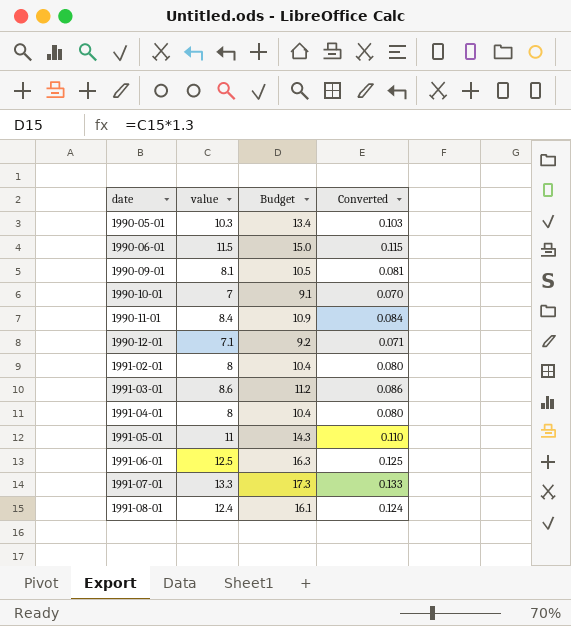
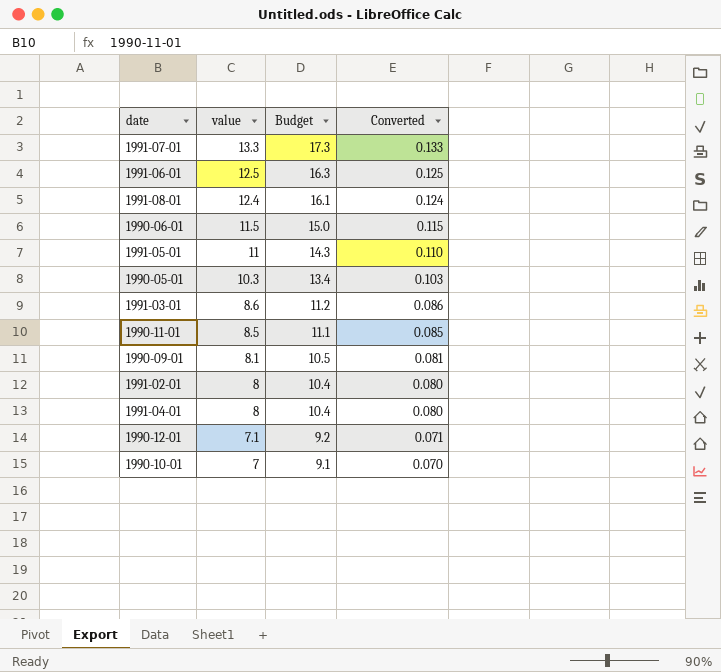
row order: date ascending -> value descending
1990-11-01 | value: 8.4 -> 8.5
1990-11-01 | Budget: 10.9 -> 11.1
1990-11-01 | Converted: 0.084 -> 0.085

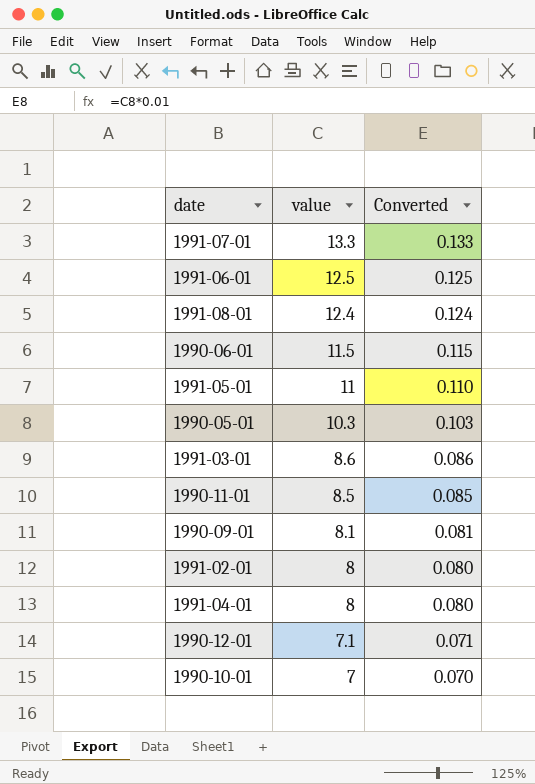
column Budget | formula: [value] * 1.3 -> none

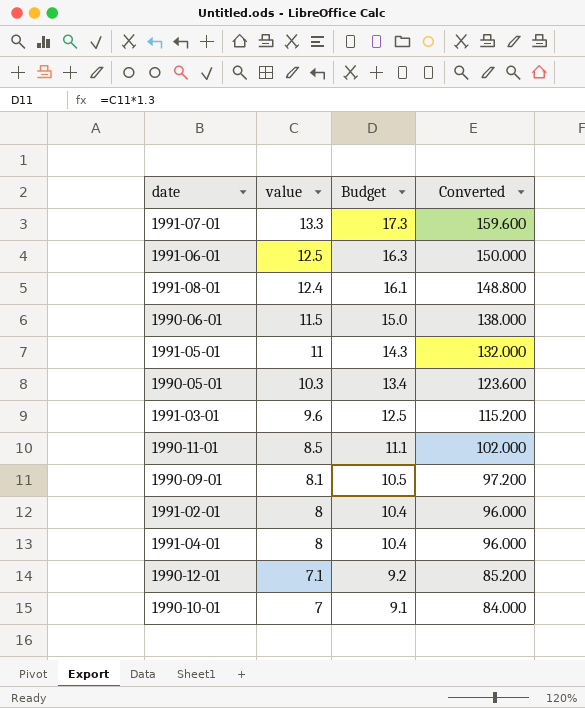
column Budget | formula: none -> [value] * 1.3
column Converted | formula: [value] * 0.01 -> [value] * 12
1991-03-01 | value: 8.6 -> 9.6

